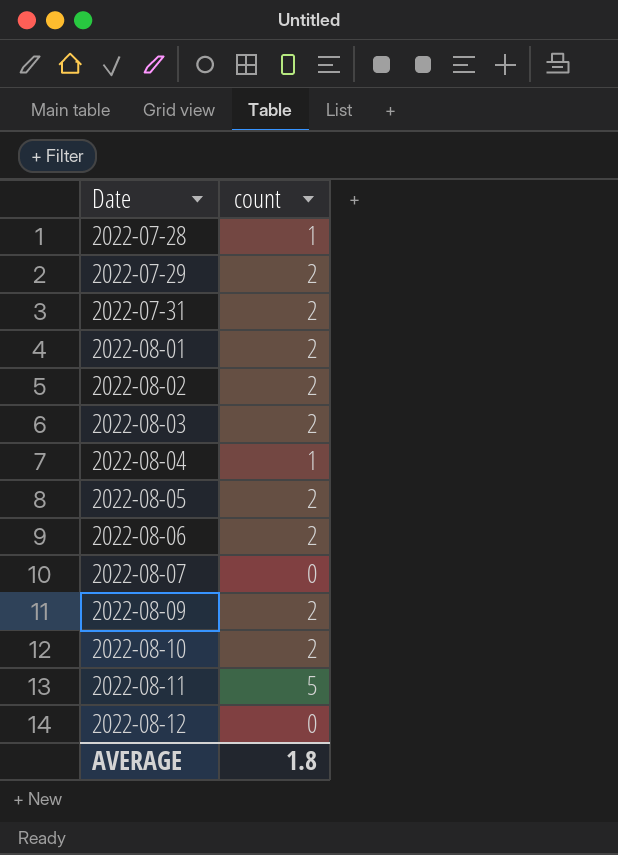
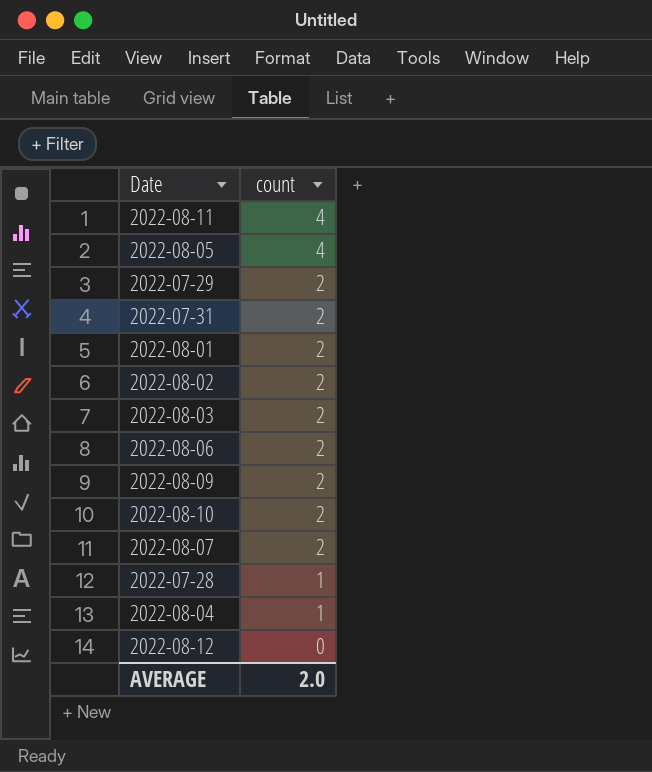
row order: Date ascending -> count descending
2022-08-11 | count: 5 -> 4
2022-08-05 | count: 2 -> 4
2022-08-07 | count: 0 -> 2
AVERAGE | count: 1.8 -> 2.0

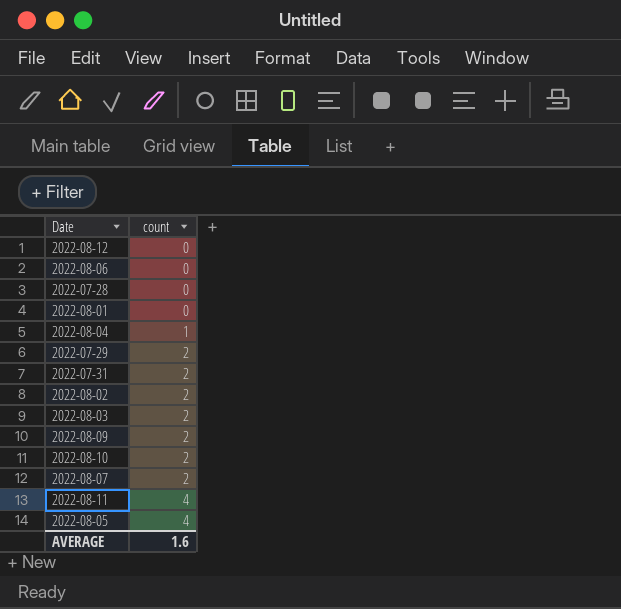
row order: count descending -> count ascending
2022-08-06 | count: 2 -> 0
2022-07-28 | count: 1 -> 0
2022-08-01 | count: 2 -> 0
AVERAGE | count: 2.0 -> 1.6

